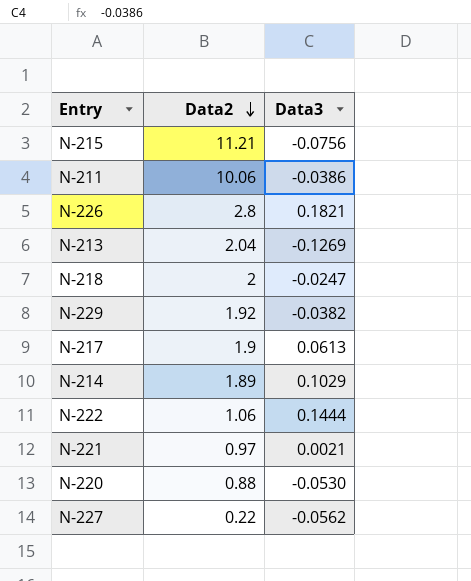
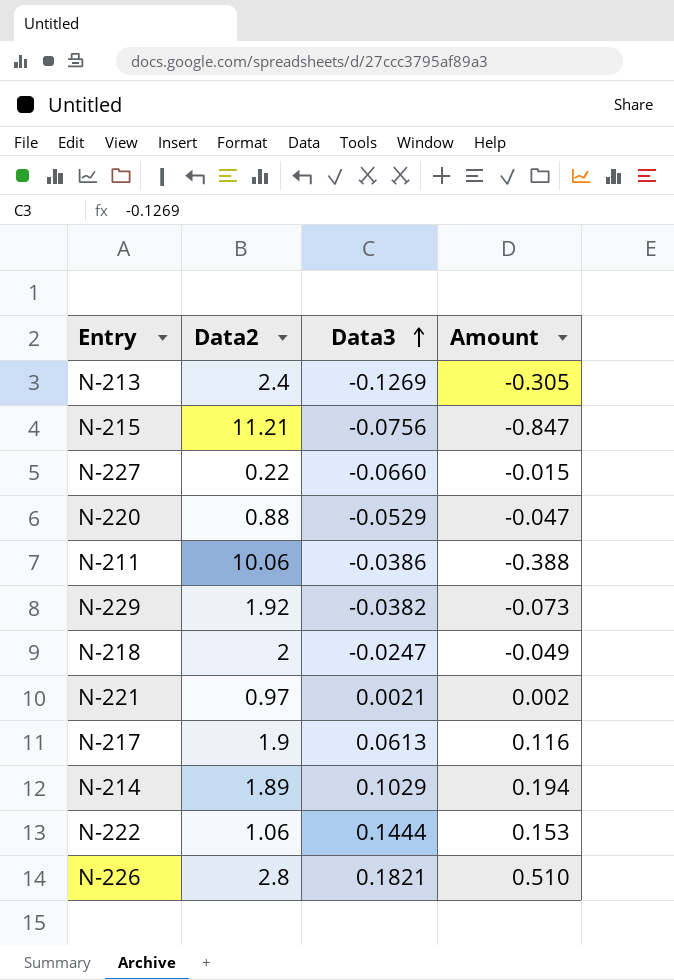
row order: Data2 descending -> Data3 ascending
column Amount | formula: none -> [Data2] * [Data3]
N-213 | Data2: 2.04 -> 2.4
N-227 | Data3: -0.0562 -> -0.0660
N-220 | Data3: -0.0530 -> -0.0529

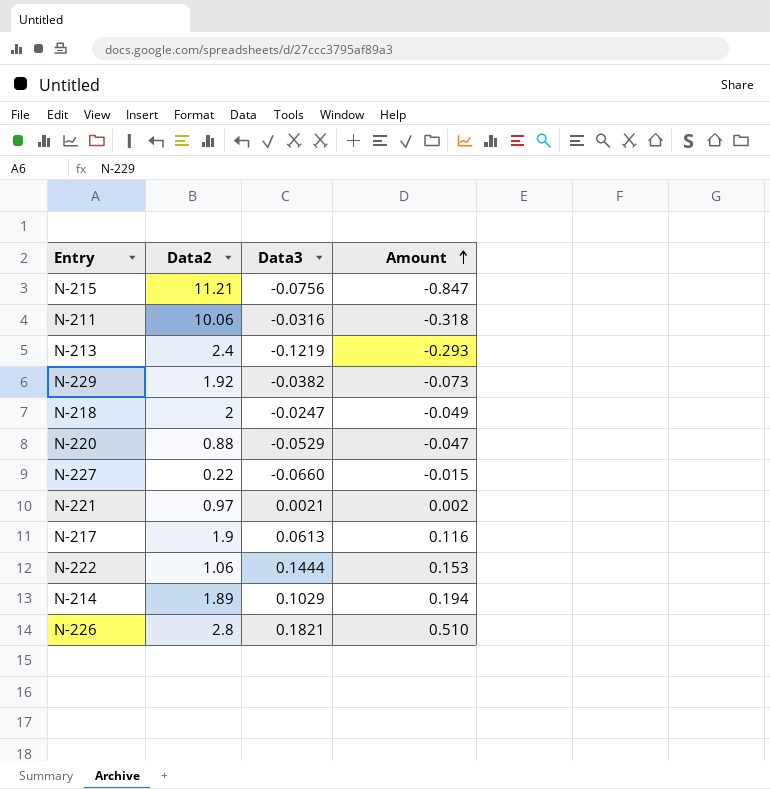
row order: Data3 ascending -> Amount ascending
N-211 | Data3: -0.0386 -> -0.0316
N-211 | Amount: -0.388 -> -0.318
N-213 | Data3: -0.1269 -> -0.1219
N-213 | Amount: -0.305 -> -0.293

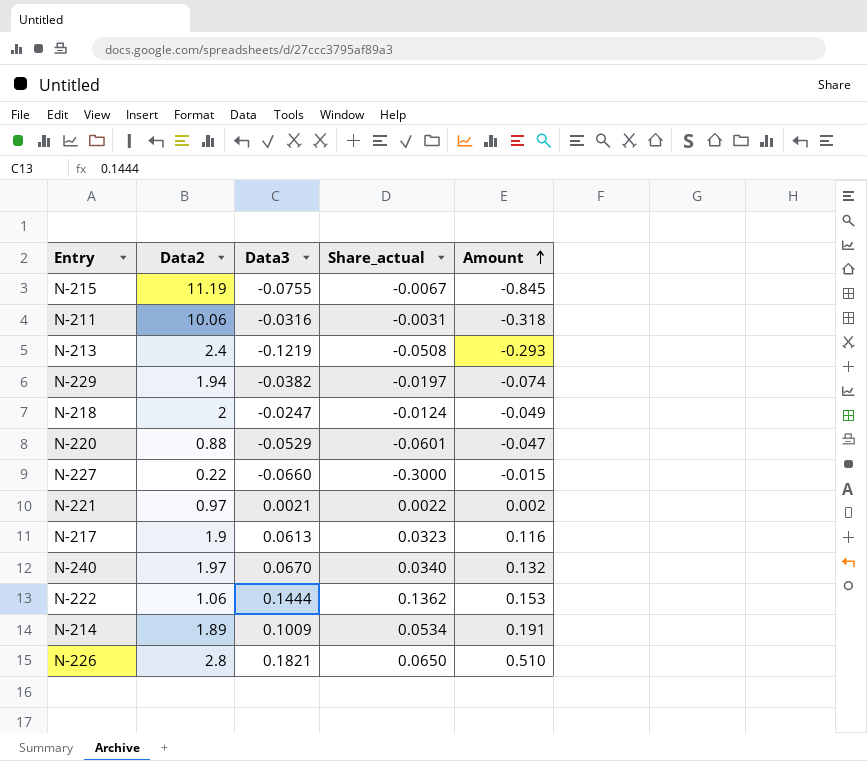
column Share_actual | formula: none -> [Data3] / [Data2]
N-215 | Data2: 11.21 -> 11.19
N-215 | Data3: -0.0756 -> -0.0755
N-215 | Amount: -0.847 -> -0.845
N-229 | Data2: 1.92 -> 1.94
N-229 | Amount: -0.073 -> -0.074
row N-240: none -> 1.97 | 0.0670 | 0.0340 | 0.132
N-214 | Data3: 0.1029 -> 0.1009
N-214 | Amount: 0.194 -> 0.191

